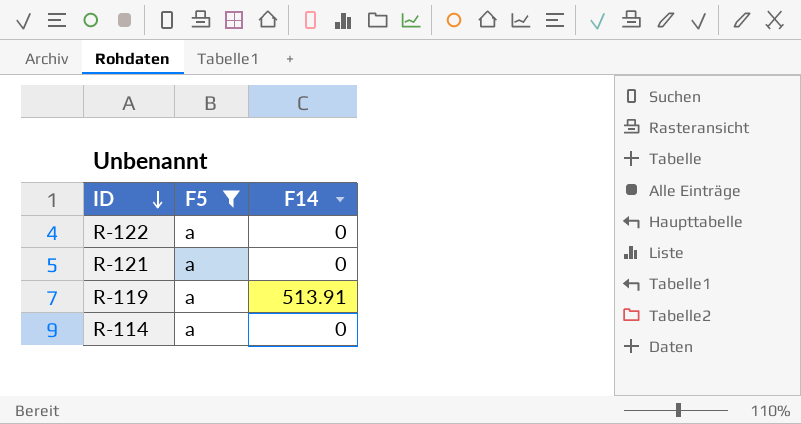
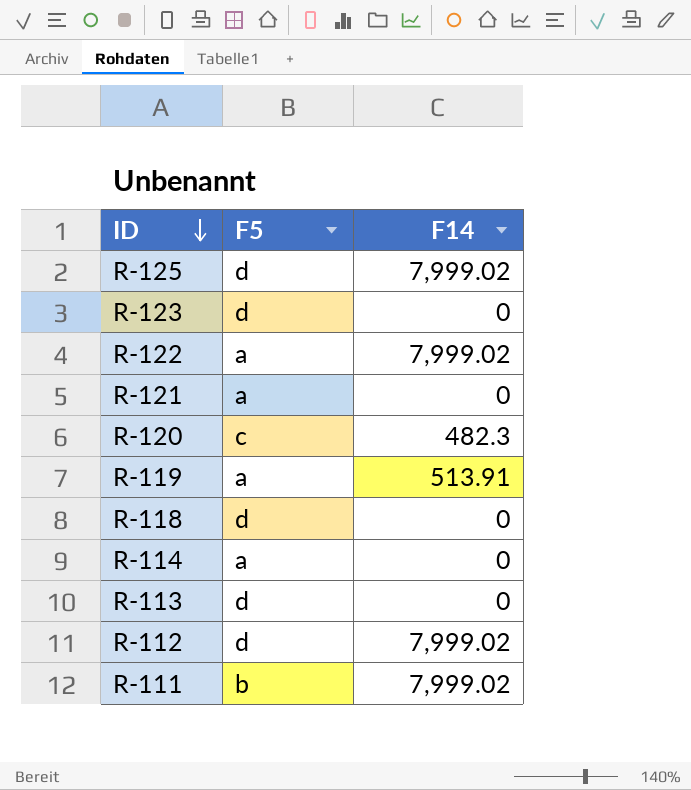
filter: F5 = a -> none
R-122 | F14: 0 -> 7,999.02

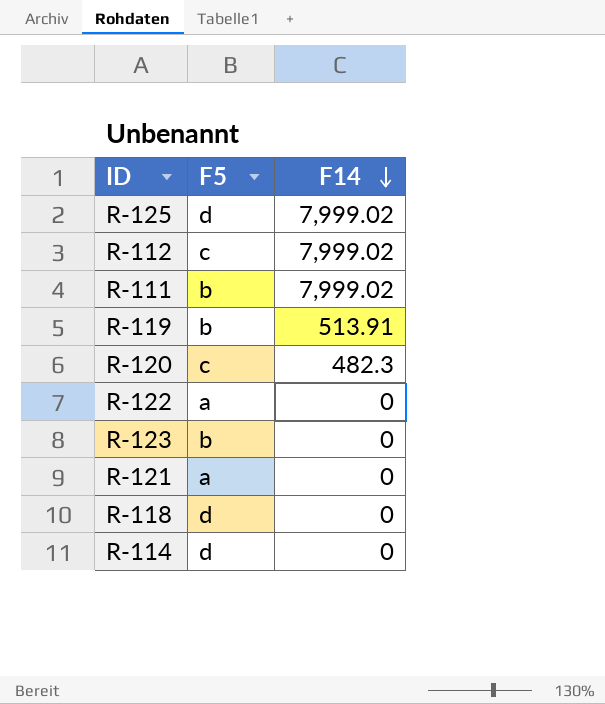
row order: ID descending -> F14 descending
row R-113: d | 0 -> none
R-112 | F5: d -> c
R-119 | F5: a -> b
R-122 | F14: 7,999.02 -> 0
R-123 | F5: d -> b
R-114 | F5: a -> d

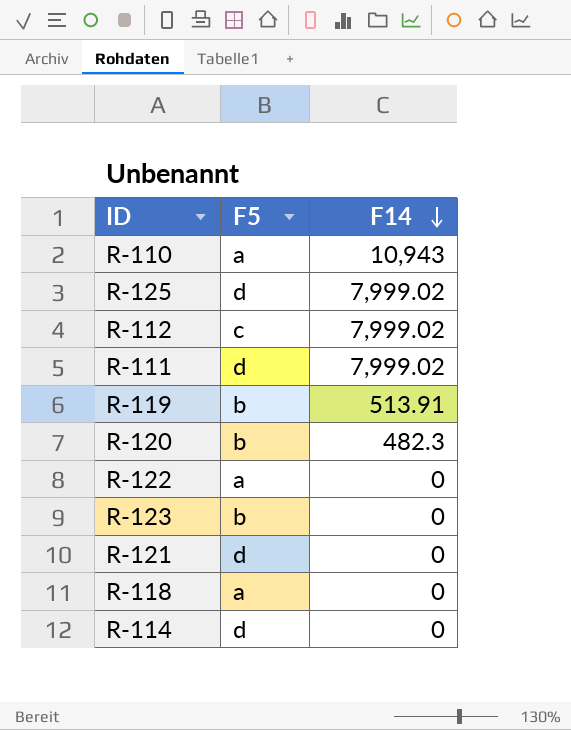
row R-110: none -> a | 10,943
R-111 | F5: b -> d
R-120 | F5: c -> b
R-121 | F5: a -> d
R-118 | F5: d -> a

